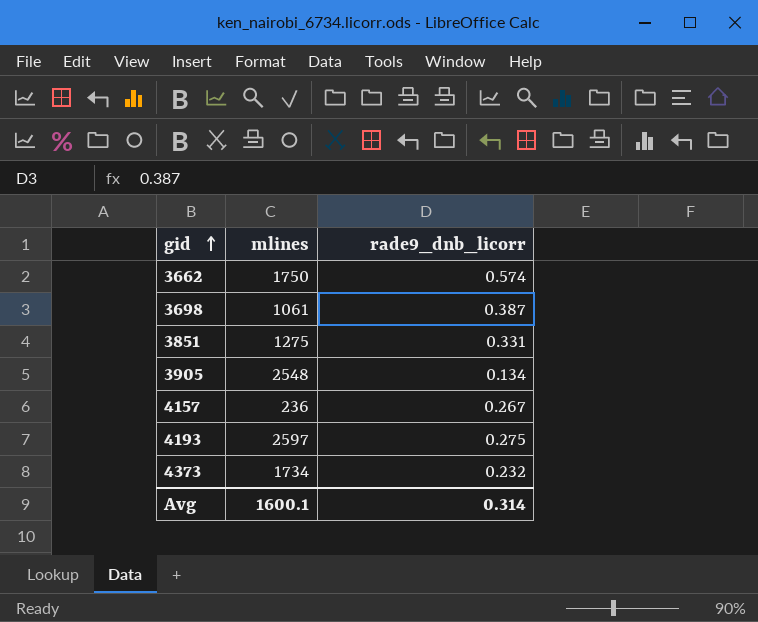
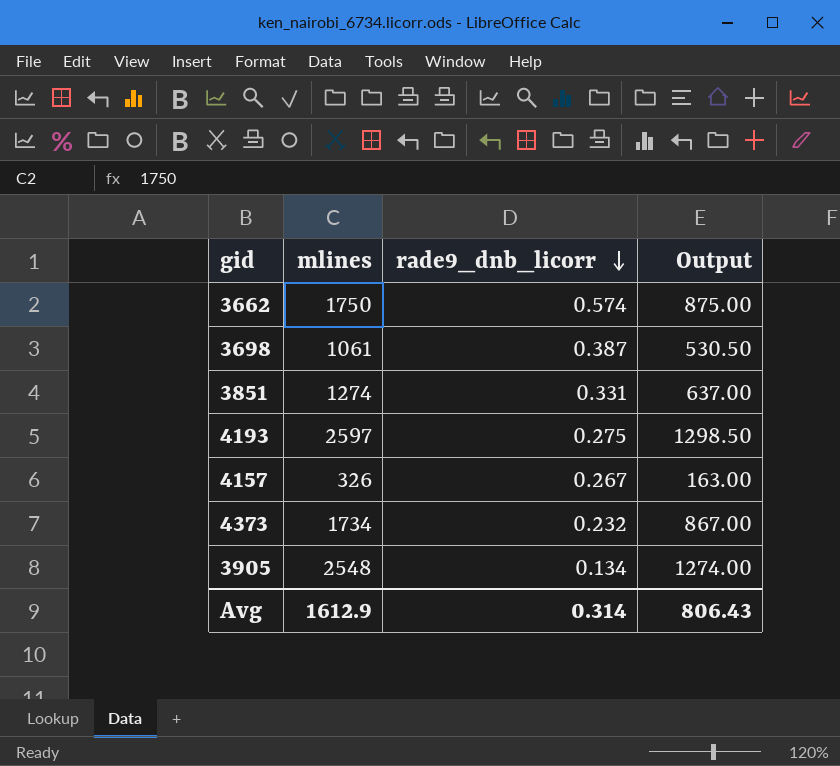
row order: gid ascending -> rade9_dnb_licorr descending
column Output | formula: none -> [mlines] * 0.5
3851 | mlines: 1275 -> 1274
4157 | mlines: 236 -> 326
Avg | mlines: 1600.1 -> 1612.9

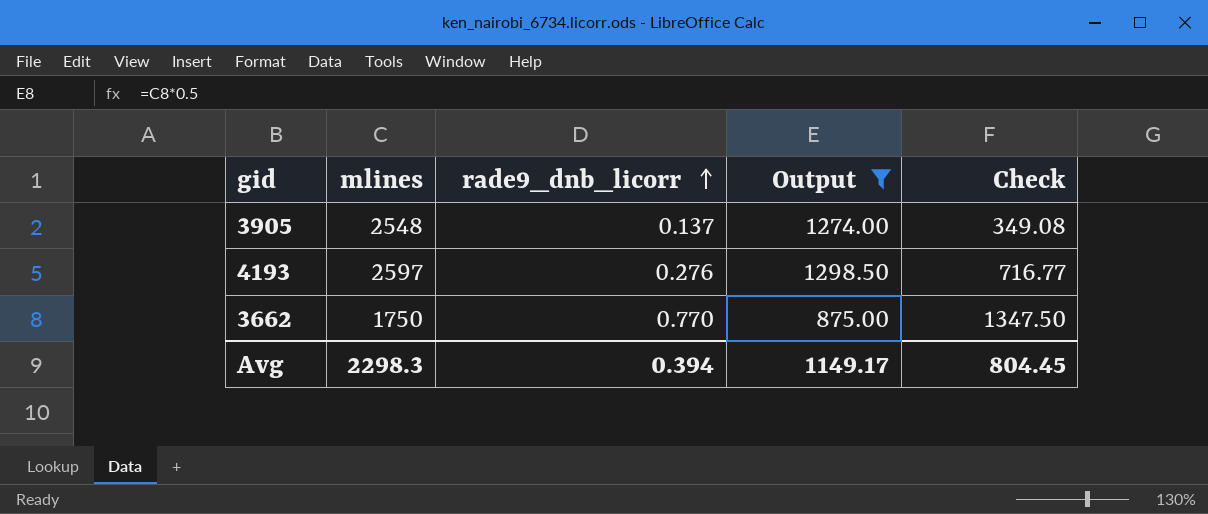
filter: none -> Output >= 875.00
row order: rade9_dnb_licorr descending -> rade9_dnb_licorr ascending
column Check | formula: none -> [mlines] * [rade9_dnb_licorr]
3905 | rade9_dnb_licorr: 0.134 -> 0.137
4193 | rade9_dnb_licorr: 0.275 -> 0.276
3662 | rade9_dnb_licorr: 0.574 -> 0.770
Avg | mlines: 1612.9 -> 2298.3
Avg | rade9_dnb_licorr: 0.314 -> 0.394
Avg | Output: 806.43 -> 1149.17

